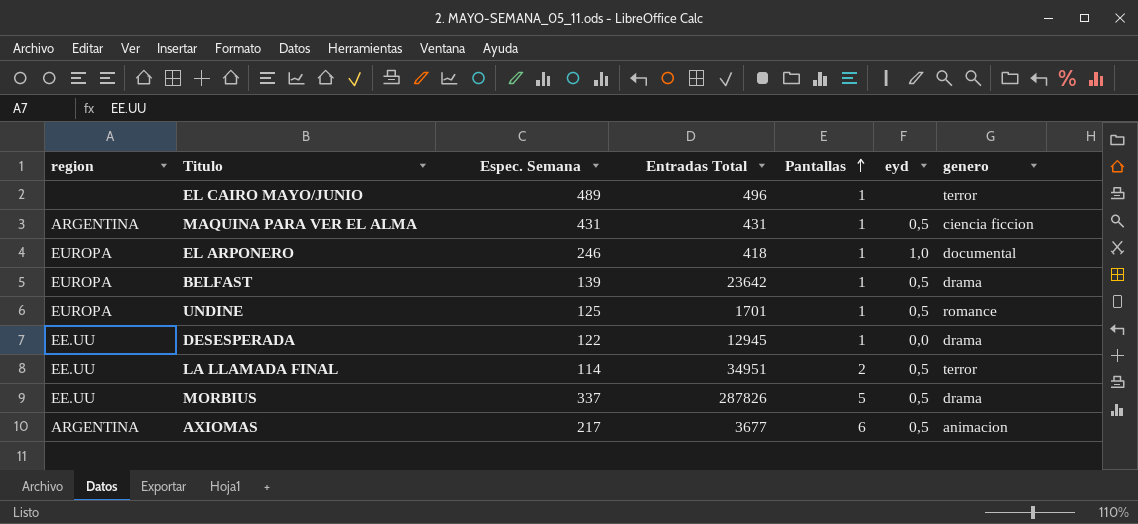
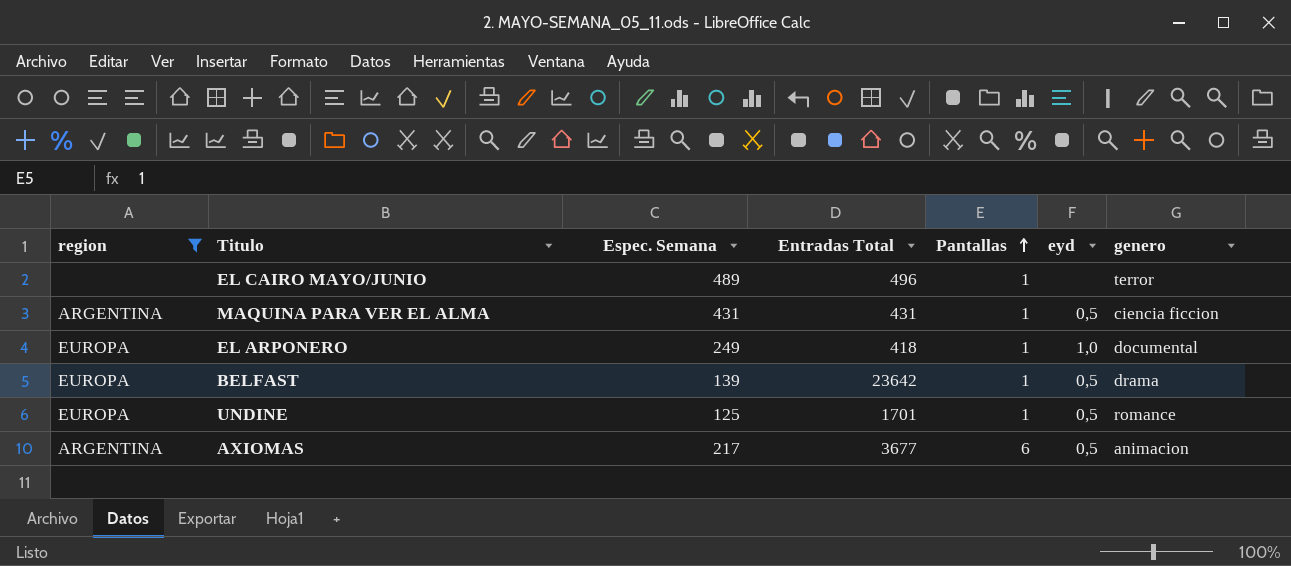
filter: none -> region != EE.UU
EL ARPONERO | Espec. Semana: 246 -> 249

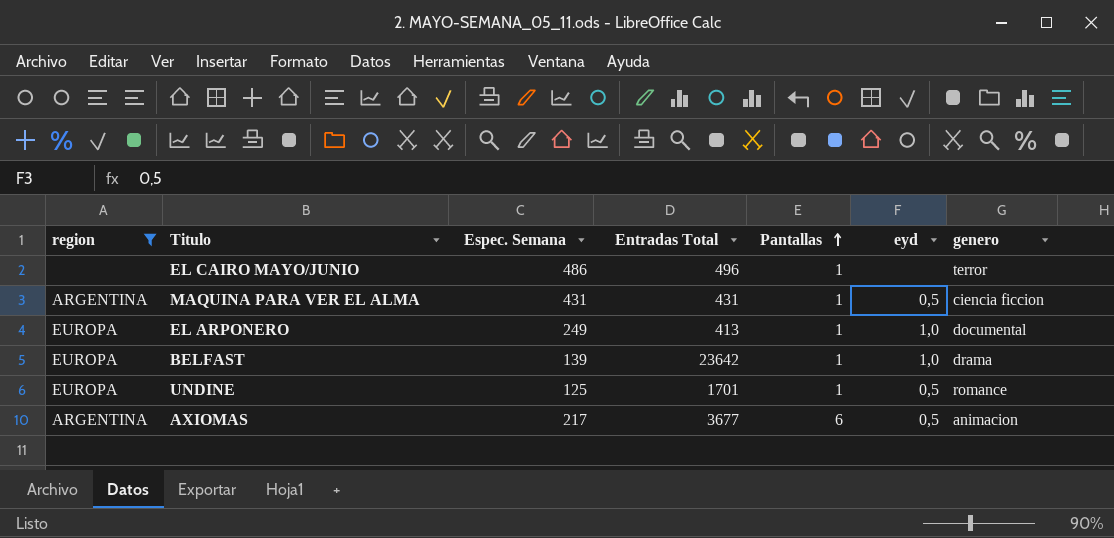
EL CAIRO MAYO/JUNIO | Espec. Semana: 489 -> 486
EL ARPONERO | Entradas Total: 418 -> 413
BELFAST | eyd: 0,5 -> 1,0

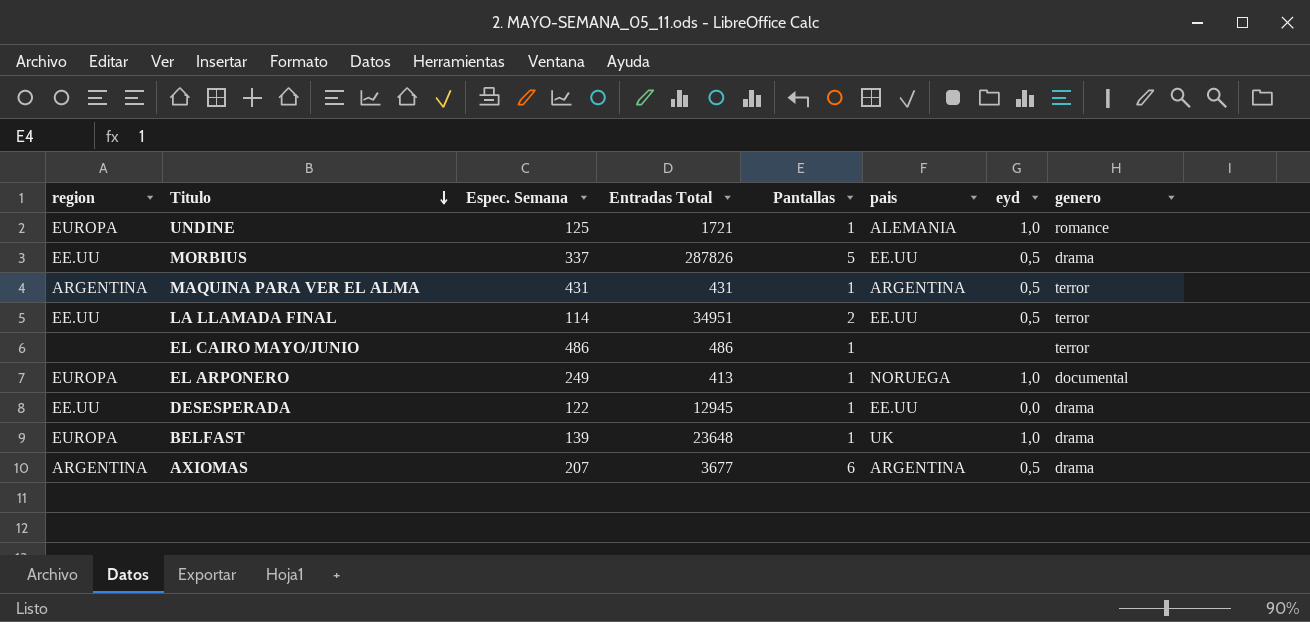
filter: region != EE.UU -> none
row order: Pantallas ascending -> Titulo descending
column pais | position: none -> 6
UNDINE | Entradas Total: 1701 -> 1721
UNDINE | eyd: 0,5 -> 1,0
MAQUINA PARA VER EL ALMA | genero: ciencia ficcion -> terror
EL CAIRO MAYO/JUNIO | Entradas Total: 496 -> 486
BELFAST | Entradas Total: 23642 -> 23648
AXIOMAS | Espec. Semana: 217 -> 207
AXIOMAS | genero: animacion -> drama

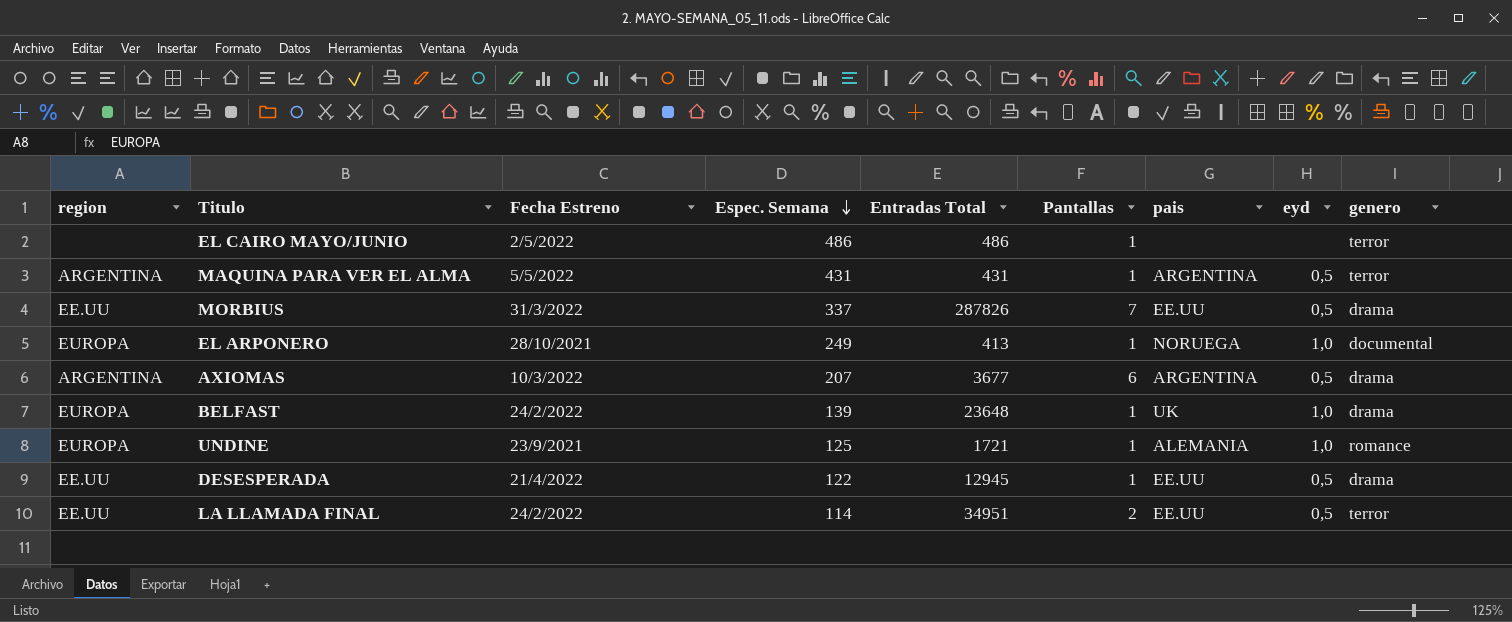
row order: Titulo descending -> Espec. Semana descending
column Fecha Estreno | position: none -> 3
MORBIUS | Pantallas: 5 -> 7
DESESPERADA | eyd: 0,0 -> 0,5

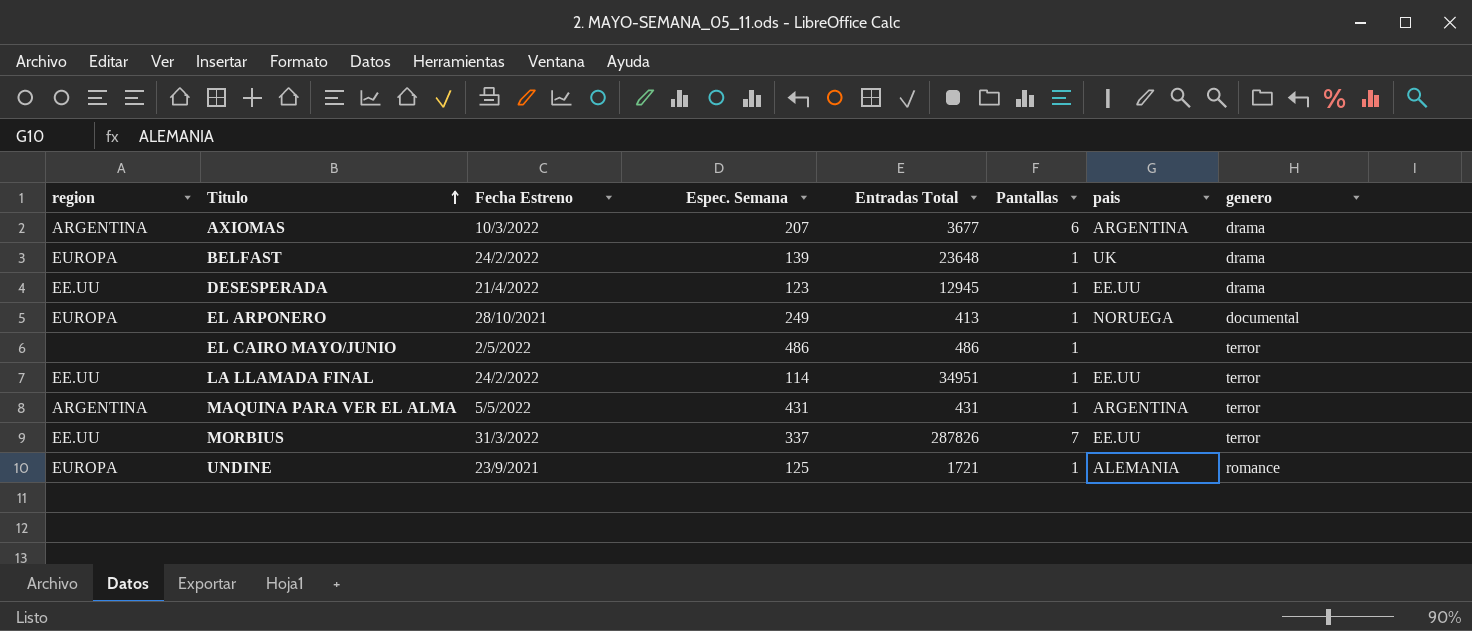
row order: Espec. Semana descending -> Titulo ascending
column eyd | position: 8 -> none
DESESPERADA | Espec. Semana: 122 -> 123
LA LLAMADA FINAL | Pantallas: 2 -> 1
MORBIUS | genero: drama -> terror

